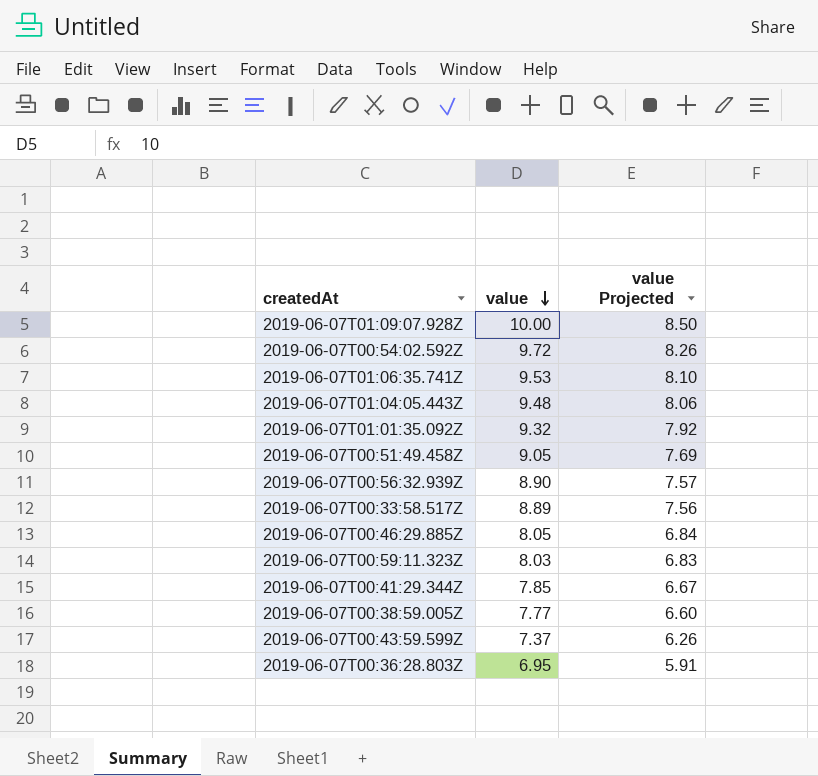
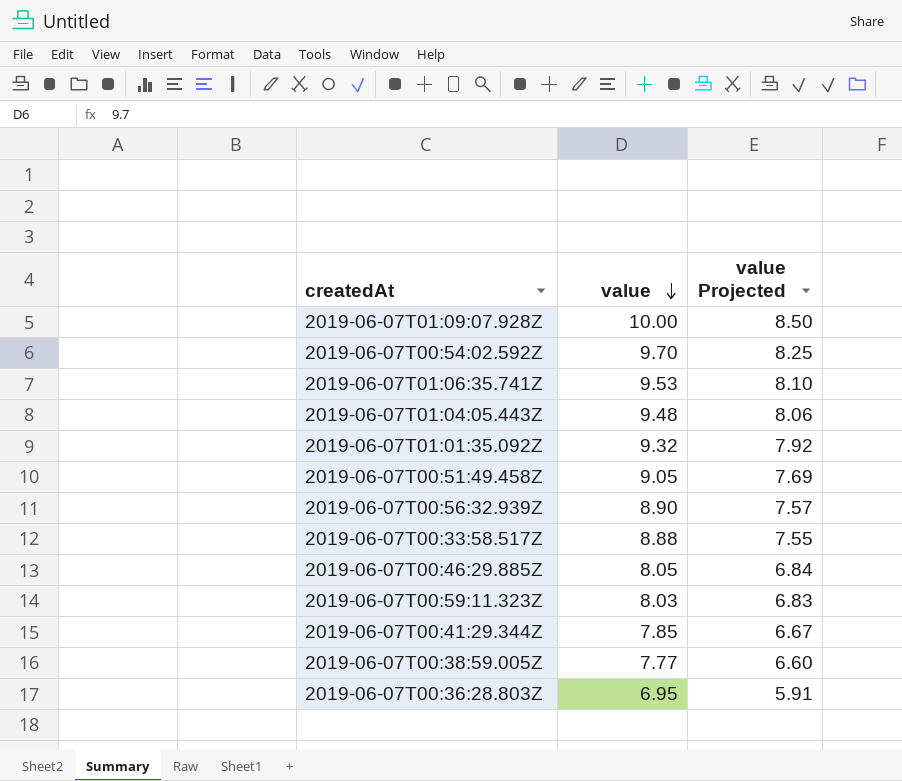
row 2019-06-07T00:43:59.599Z: 7.37 | 6.26 -> none
2019-06-07T00:54:02.592Z | value: 9.72 -> 9.70
2019-06-07T00:54:02.592Z | value Projected: 8.26 -> 8.25
2019-06-07T00:33:58.517Z | value: 8.89 -> 8.88
2019-06-07T00:33:58.517Z | value Projected: 7.56 -> 7.55

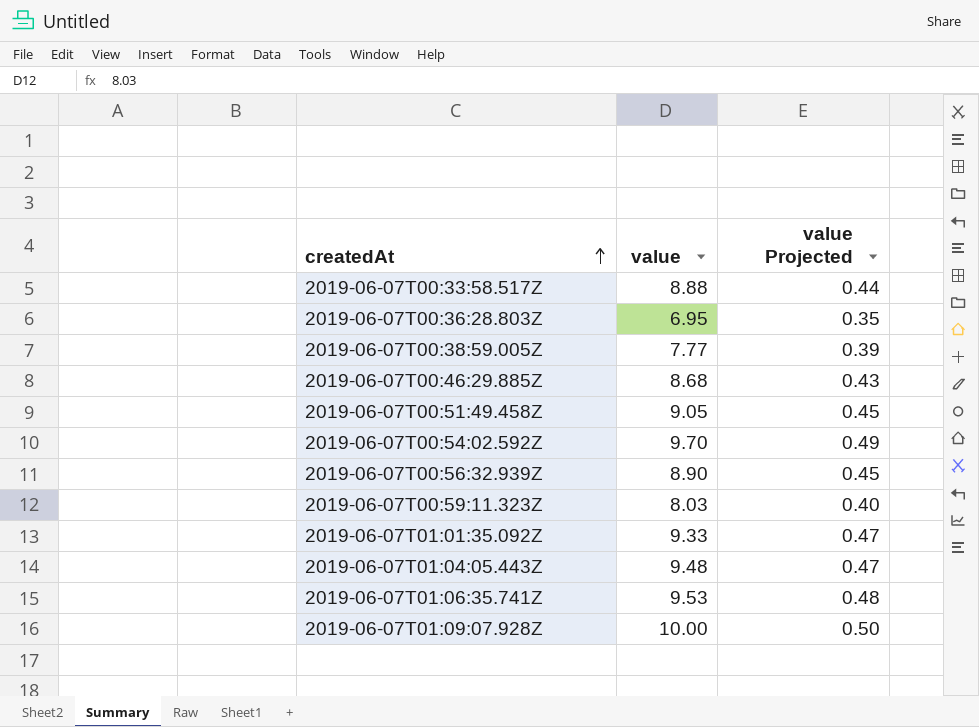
row order: value descending -> createdAt ascending
column value Projected | formula: [value] * 0.85 -> [value] * 0.05
row 2019-06-07T00:41:29.344Z: 7.85 | 6.67 -> none
2019-06-07T00:46:29.885Z | value: 8.05 -> 8.68
2019-06-07T01:01:35.092Z | value: 9.32 -> 9.33

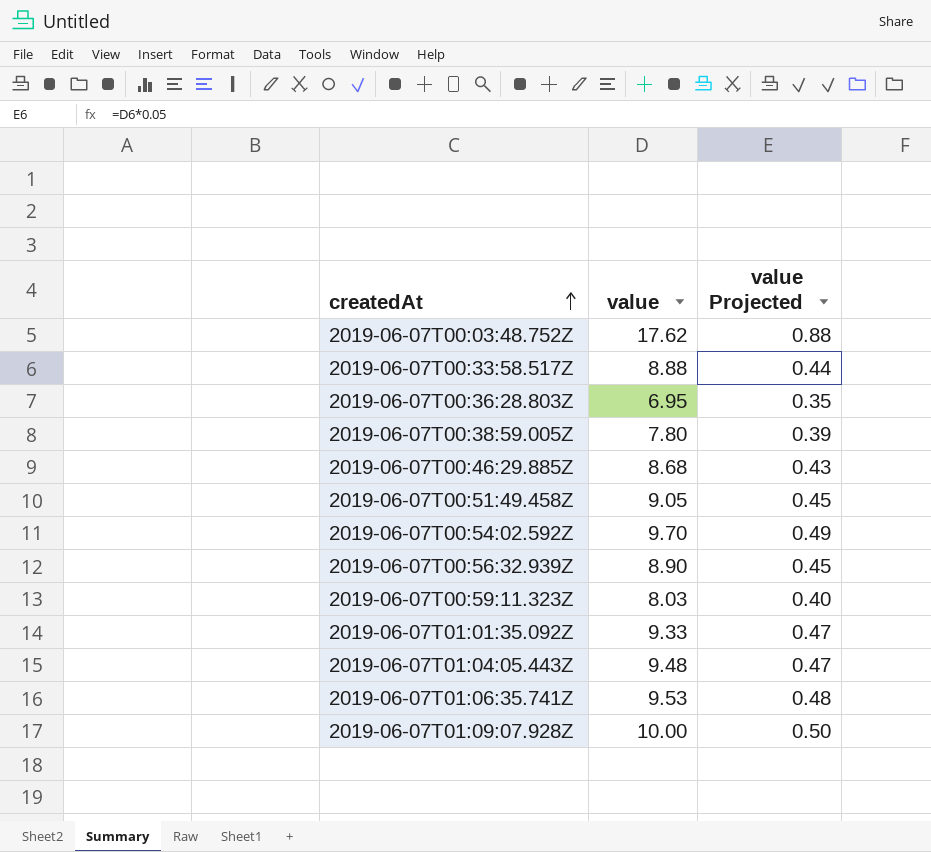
row 2019-06-07T00:03:48.752Z: none -> 17.62 | 0.88
2019-06-07T00:38:59.005Z | value: 7.77 -> 7.80

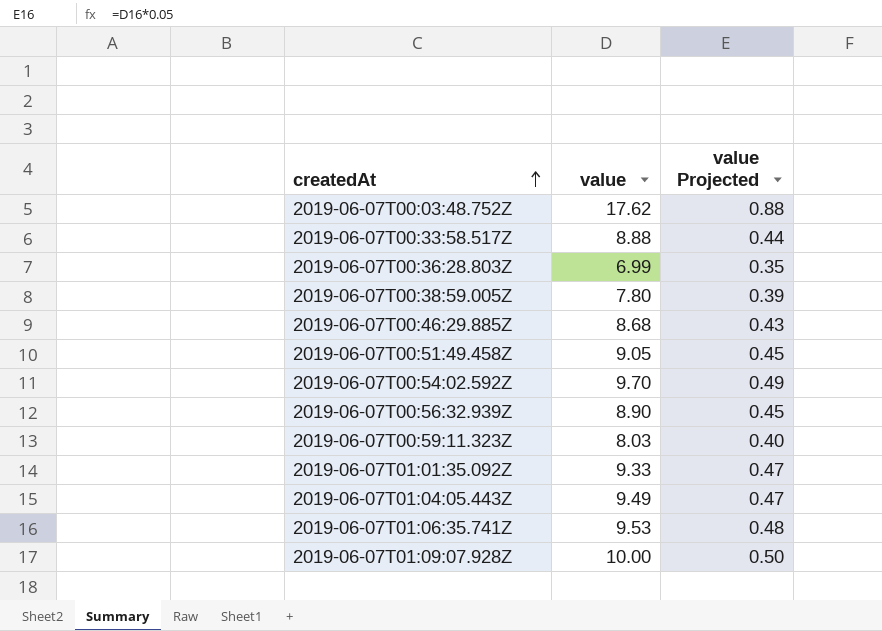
2019-06-07T00:36:28.803Z | value: 6.95 -> 6.99
2019-06-07T01:04:05.443Z | value: 9.48 -> 9.49

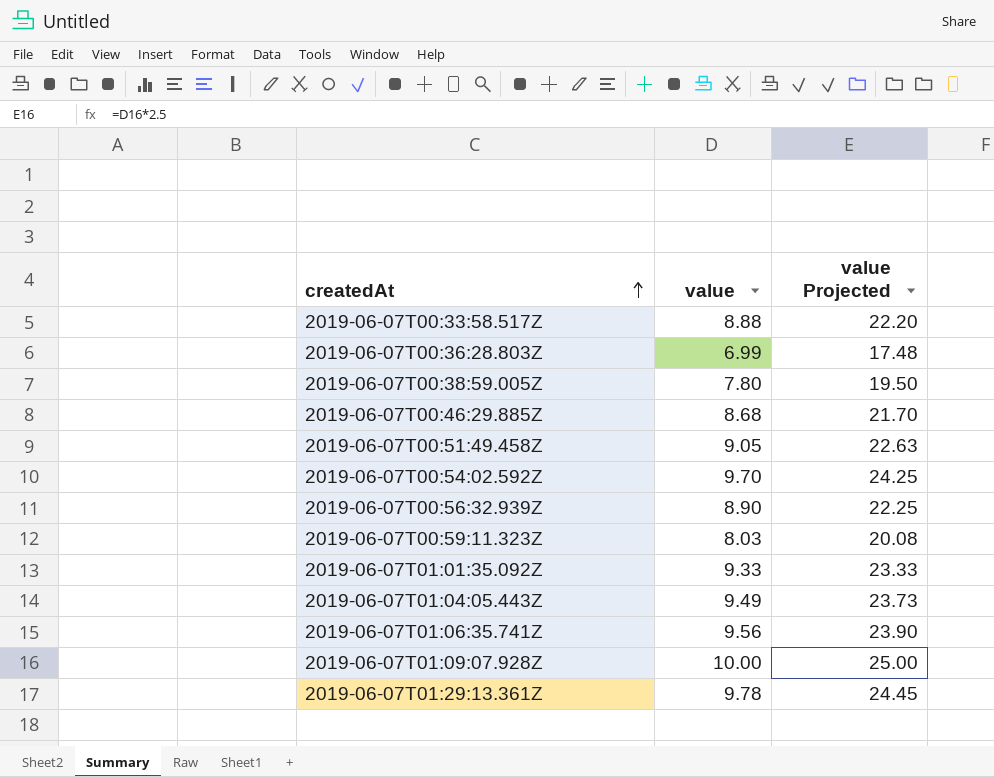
column value Projected | formula: [value] * 0.05 -> [value] * 2.5
row 2019-06-07T00:03:48.752Z: 17.62 | 0.88 -> none
2019-06-07T01:06:35.741Z | value: 9.53 -> 9.56
row 2019-06-07T01:29:13.361Z: none -> 9.78 | 24.45

